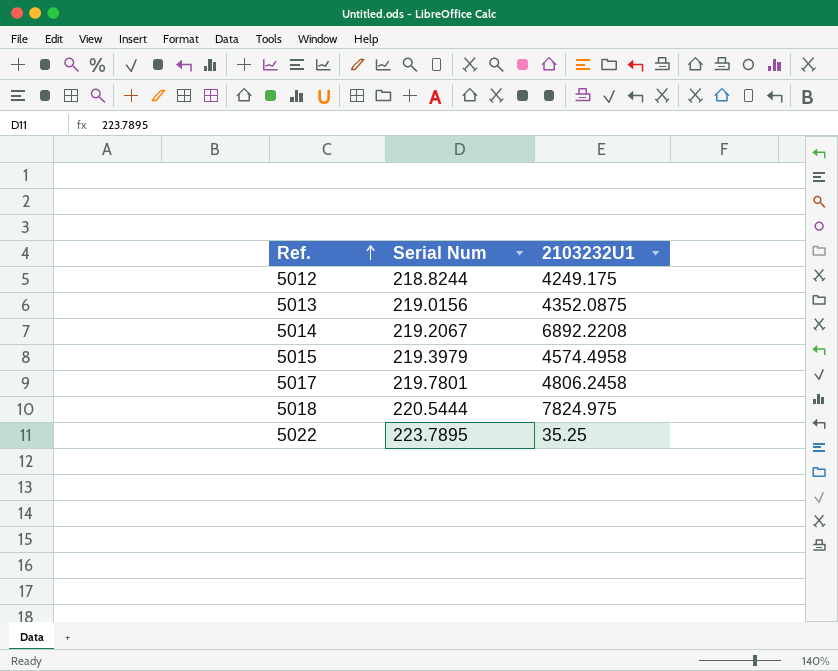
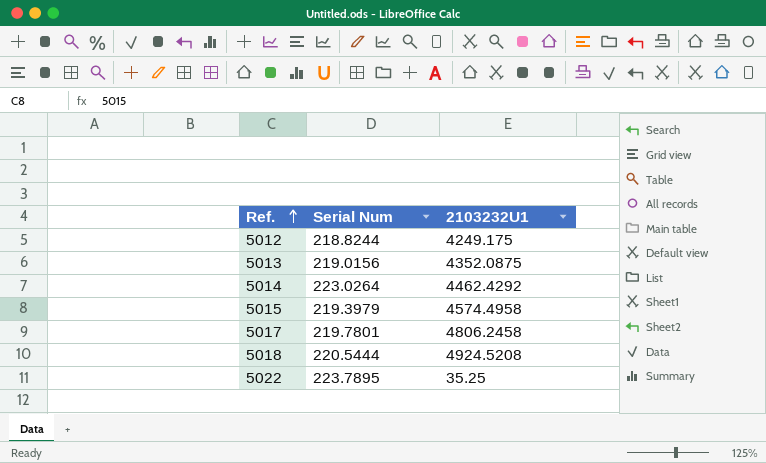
5014 | Serial Num: 219.2067 -> 223.0264
5014 | 2103232U1: 6892.2208 -> 4462.4292
5018 | 2103232U1: 7824.975 -> 4924.5208

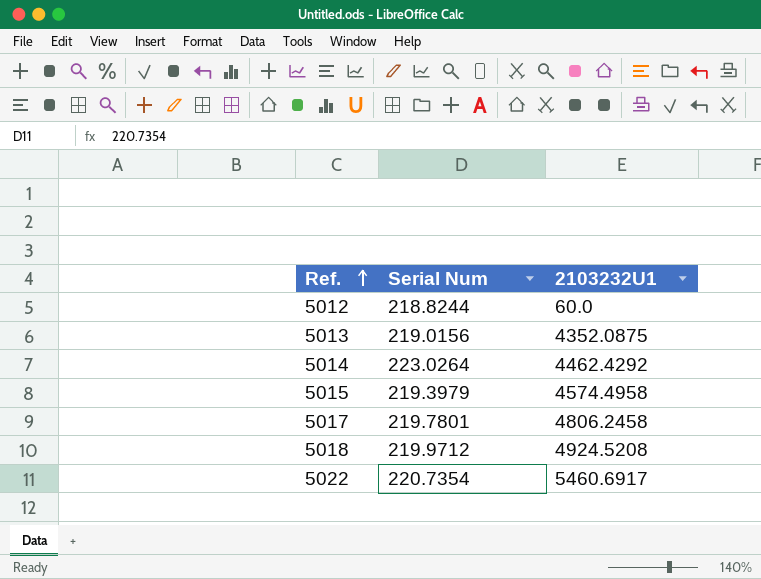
5012 | 2103232U1: 4249.175 -> 60.0
5018 | Serial Num: 220.5444 -> 219.9712
5022 | Serial Num: 223.7895 -> 220.7354
5022 | 2103232U1: 35.25 -> 5460.6917

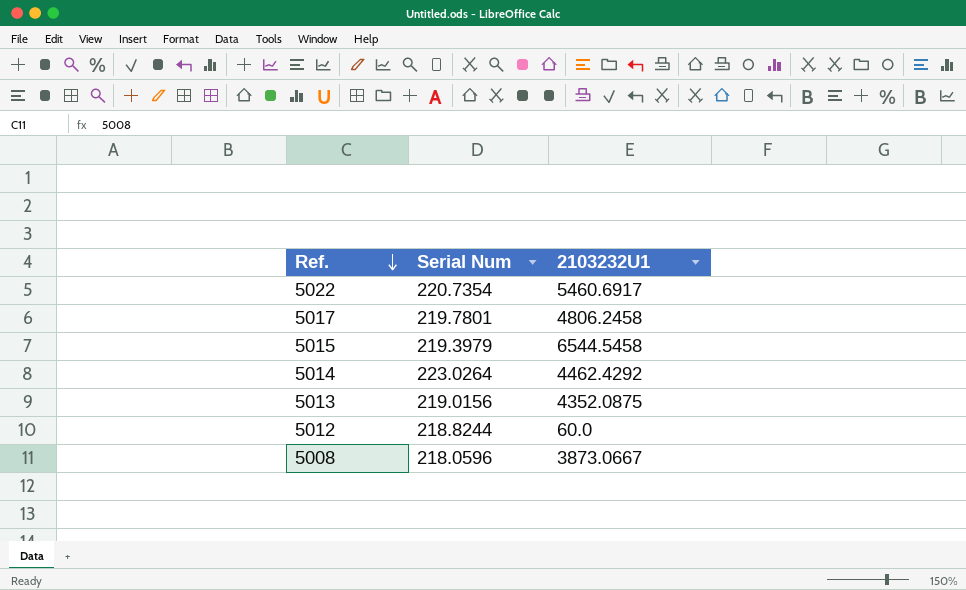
row order: Ref. ascending -> Ref. descending
row 5018: 219.9712 | 4924.5208 -> none
5015 | 2103232U1: 4574.4958 -> 6544.5458
row 5008: none -> 218.0596 | 3873.0667

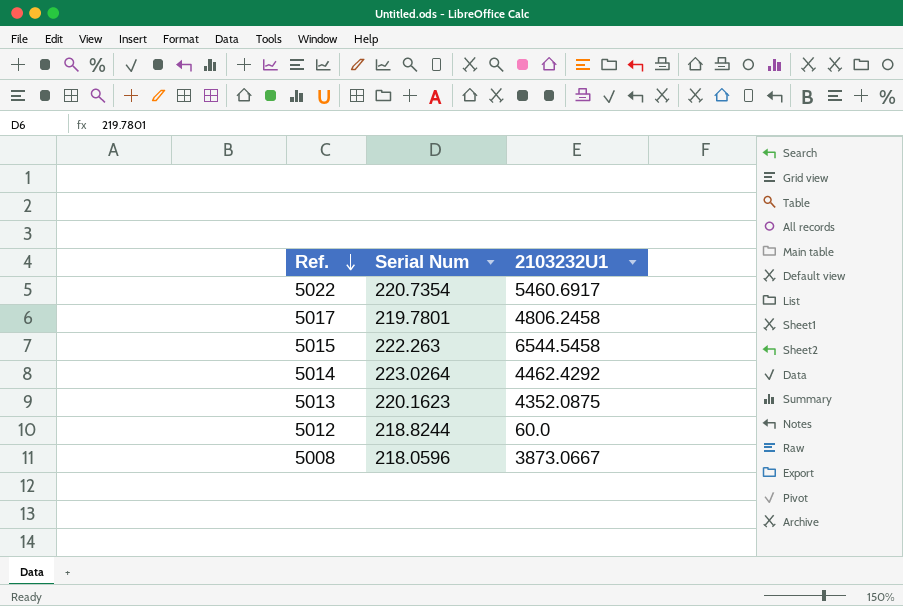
5015 | Serial Num: 219.3979 -> 222.263
5013 | Serial Num: 219.0156 -> 220.1623

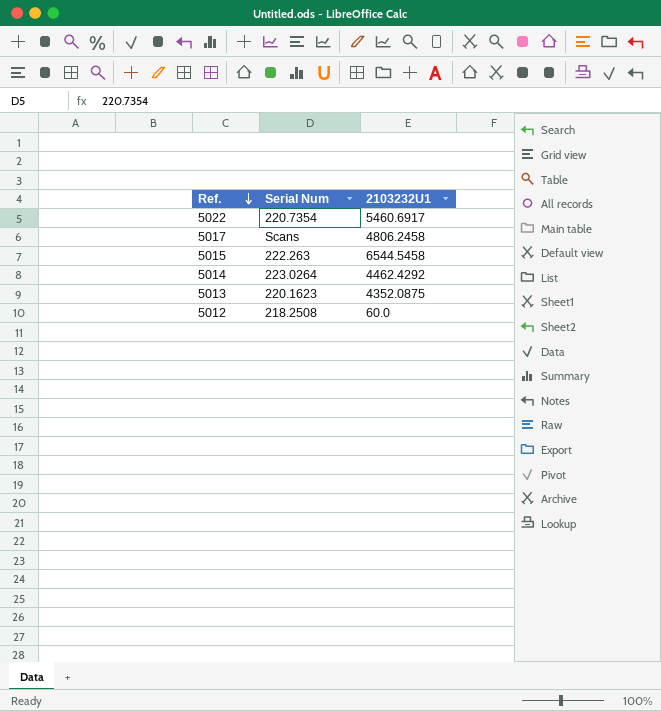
row 5008: 218.0596 | 3873.0667 -> none
5017 | Serial Num: 219.7801 -> Scans
5012 | Serial Num: 218.8244 -> 218.2508

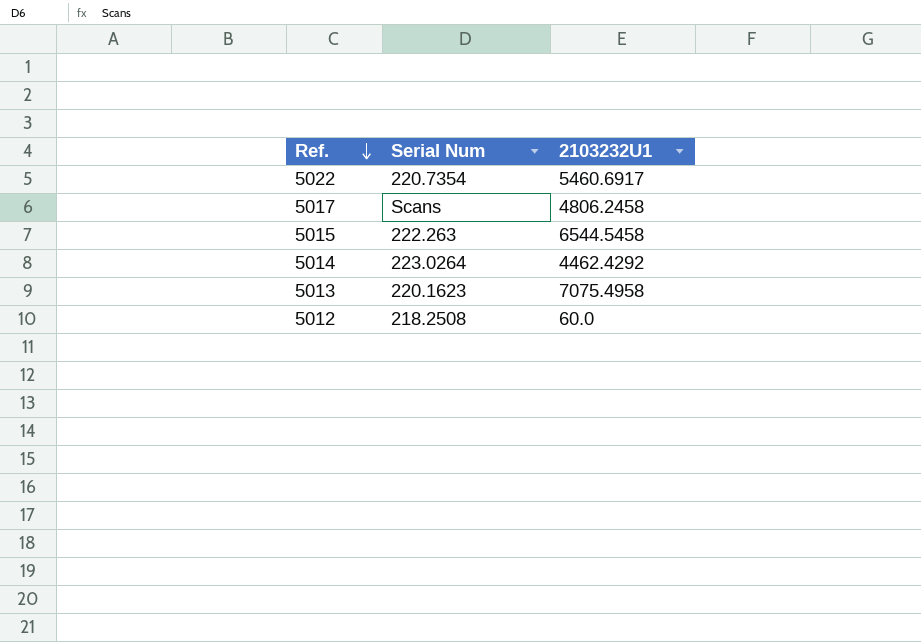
5013 | 2103232U1: 4352.0875 -> 7075.4958

